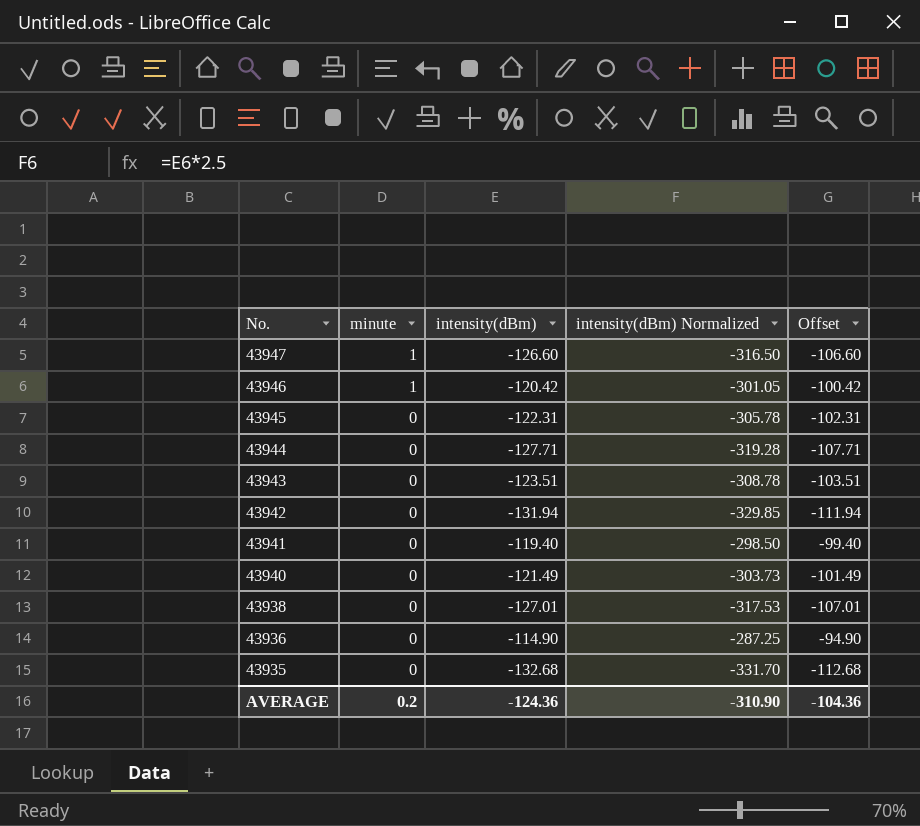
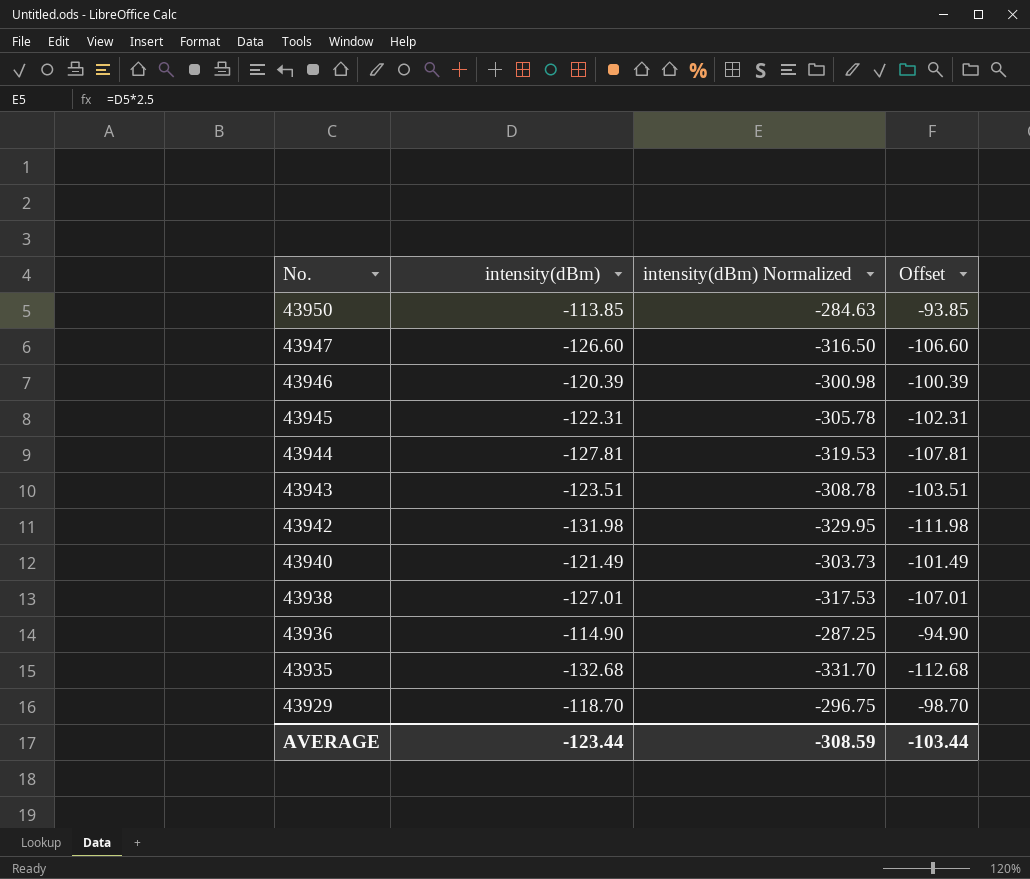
column minute | position: 2 -> none
row 43941: 0 | -119.40 | -298.50 | -99.40 -> none
row 43950: none -> -113.85 | -284.63 | -93.85
43946 | intensity(dBm): -120.42 -> -120.39
43946 | intensity(dBm) Normalized: -301.05 -> -300.98
43946 | Offset: -100.42 -> -100.39
43944 | intensity(dBm): -127.71 -> -127.81
43944 | intensity(dBm) Normalized: -319.28 -> -319.53
43944 | Offset: -107.71 -> -107.81
43942 | intensity(dBm): -131.94 -> -131.98
43942 | intensity(dBm) Normalized: -329.85 -> -329.95
43942 | Offset: -111.94 -> -111.98
row 43929: none -> -118.70 | -296.75 | -98.70
AVERAGE | intensity(dBm): -124.36 -> -123.44
AVERAGE | intensity(dBm) Normalized: -310.90 -> -308.59
AVERAGE | Offset: -104.36 -> -103.44

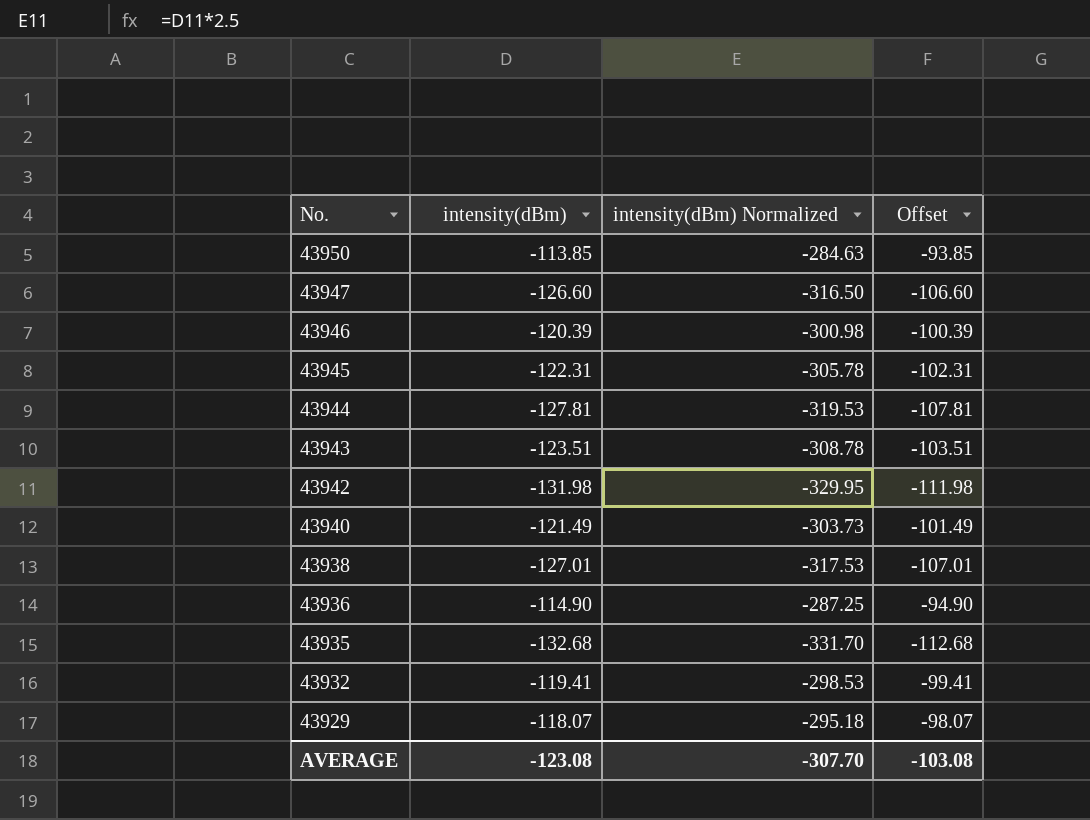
row 43932: none -> -119.41 | -298.53 | -99.41
43929 | intensity(dBm): -118.70 -> -118.07
43929 | intensity(dBm) Normalized: -296.75 -> -295.18
43929 | Offset: -98.70 -> -98.07
AVERAGE | intensity(dBm): -123.44 -> -123.08
AVERAGE | intensity(dBm) Normalized: -308.59 -> -307.70
AVERAGE | Offset: -103.44 -> -103.08

